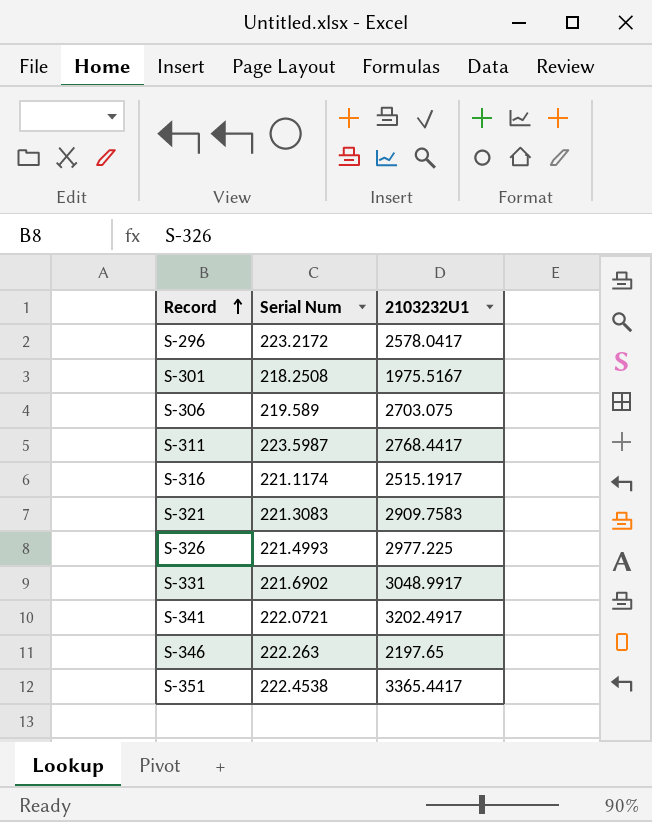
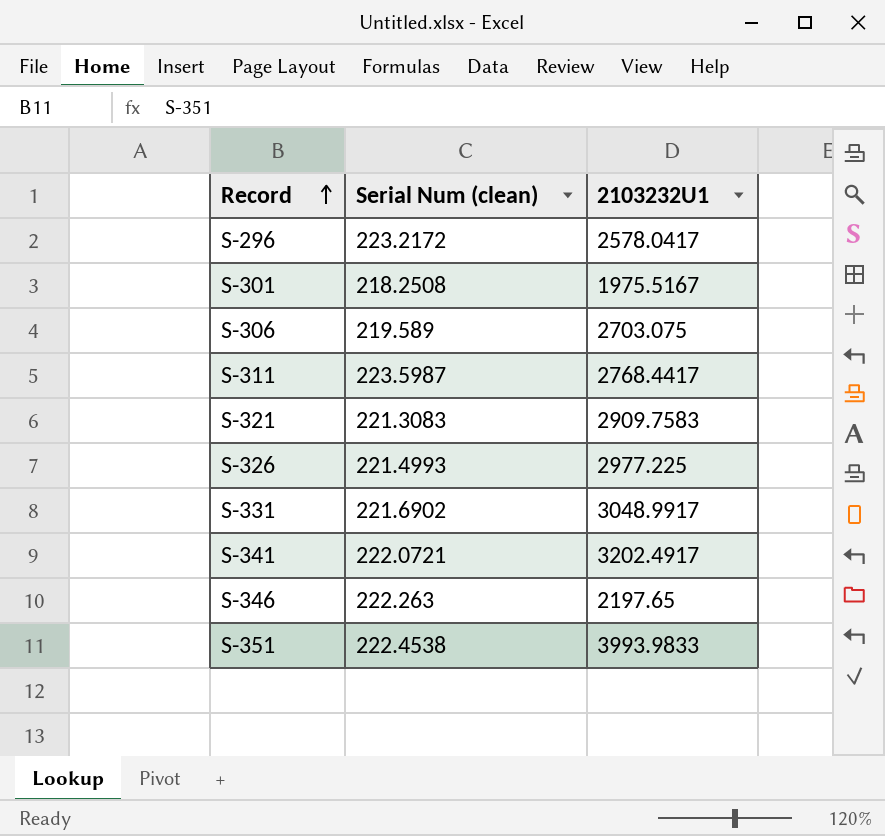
column name: Serial Num -> Serial Num (clean)
row S-316: 221.1174 | 2515.1917 -> none
S-351 | 2103232U1: 3365.4417 -> 3993.9833

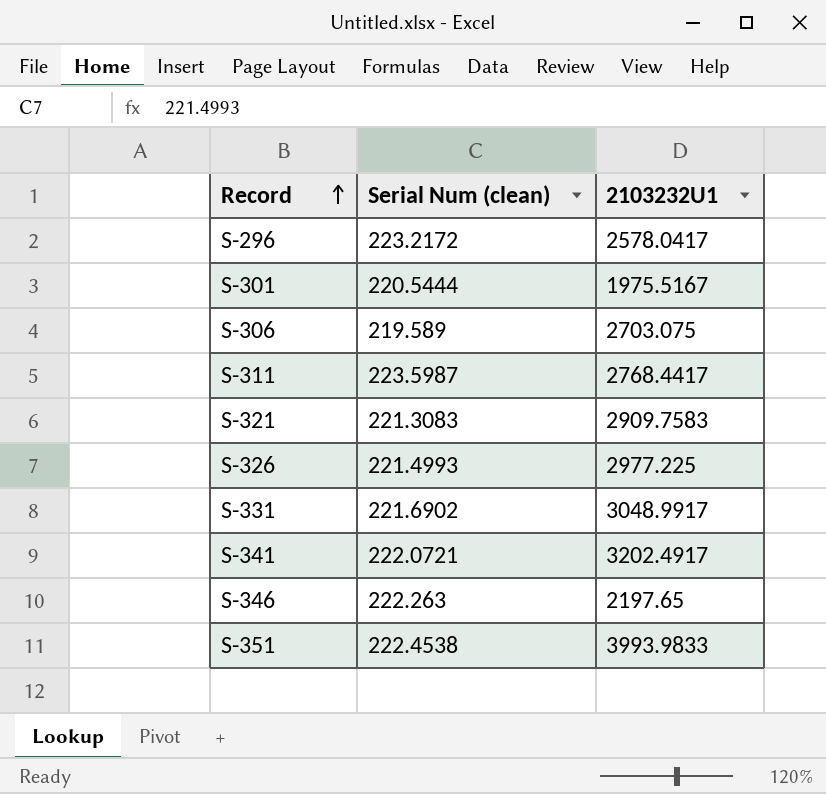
S-301 | Serial Num (clean): 218.2508 -> 220.5444

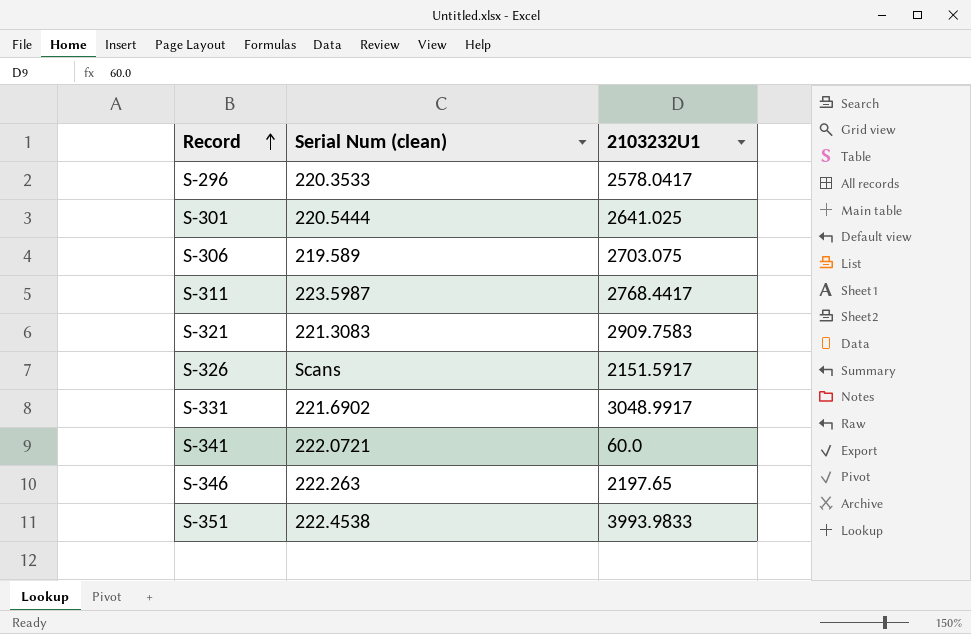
S-296 | Serial Num (clean): 223.2172 -> 220.3533
S-301 | 2103232U1: 1975.5167 -> 2641.025
S-326 | Serial Num (clean): 221.4993 -> Scans
S-326 | 2103232U1: 2977.225 -> 2151.5917
S-341 | 2103232U1: 3202.4917 -> 60.0

